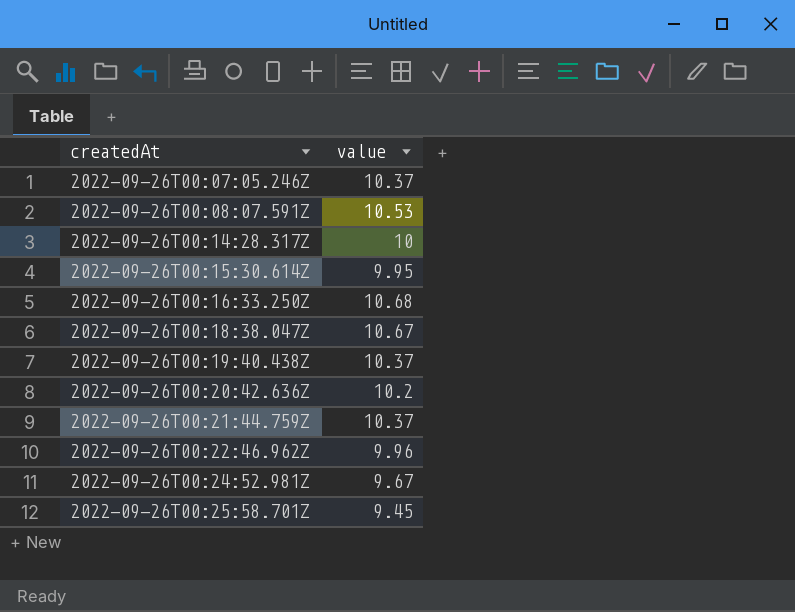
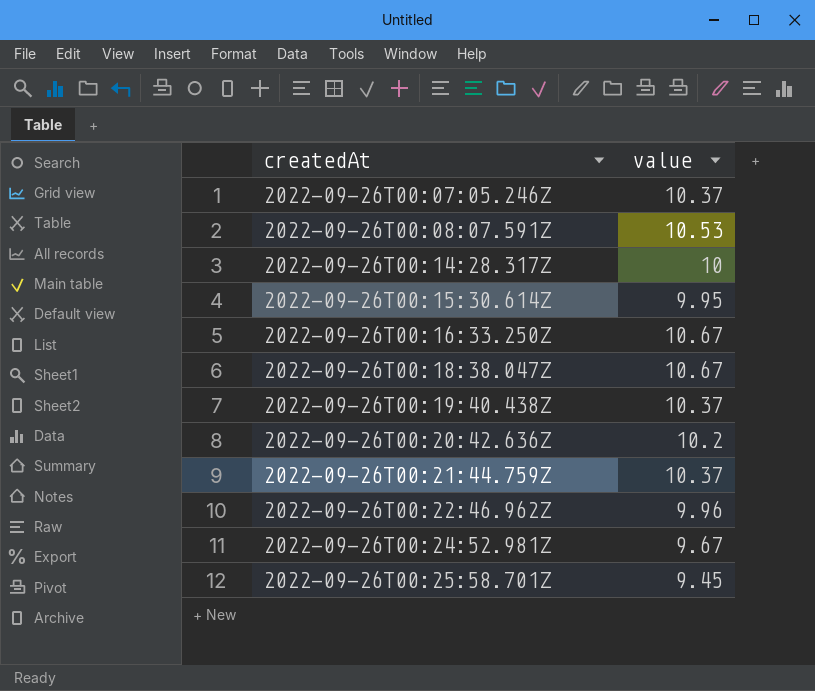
2022-09-26T00:16:33.250Z | value: 10.68 -> 10.67

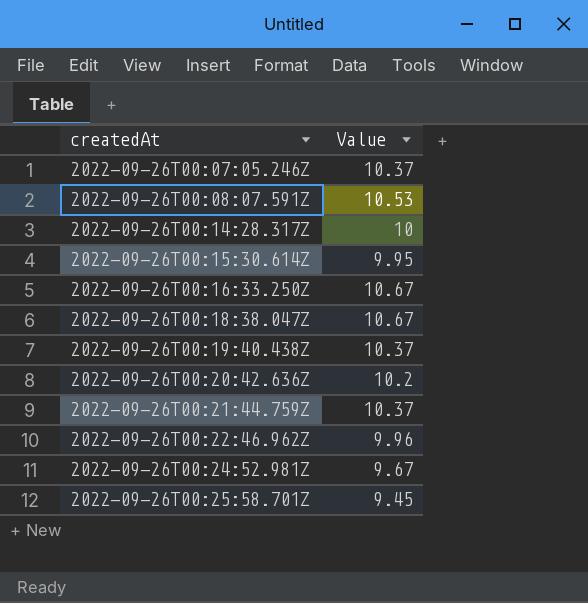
column name: value -> Value

